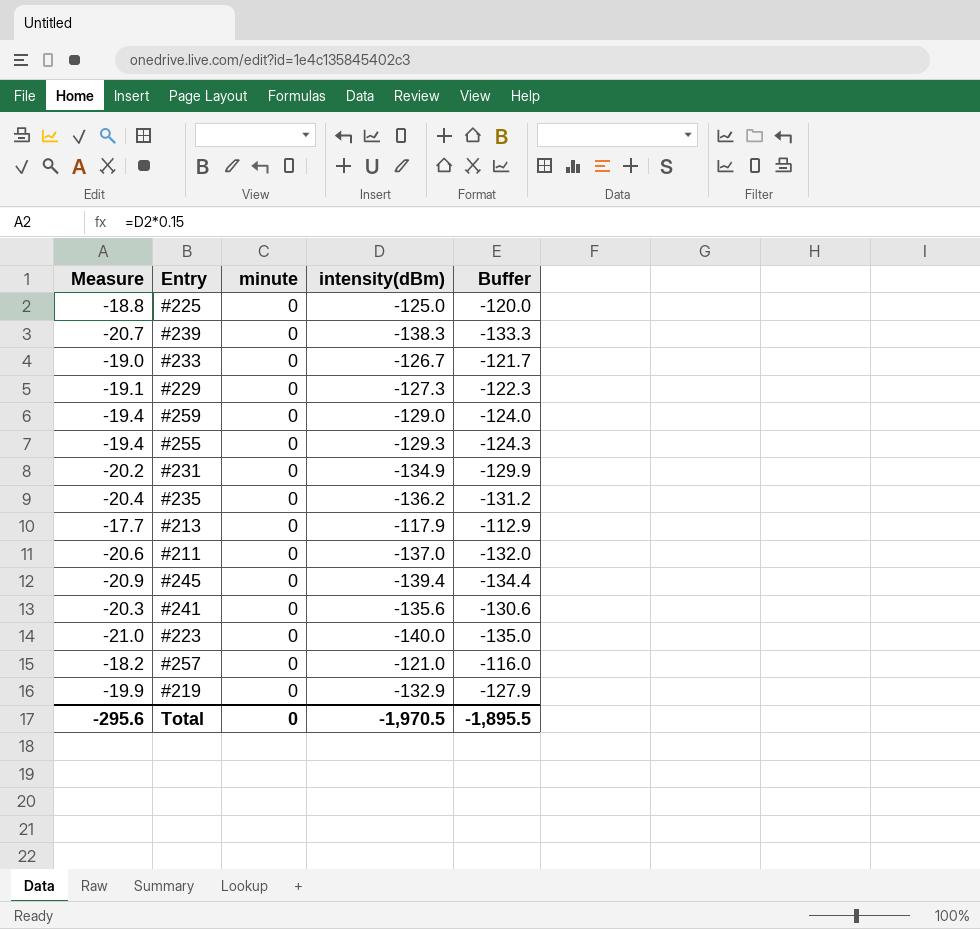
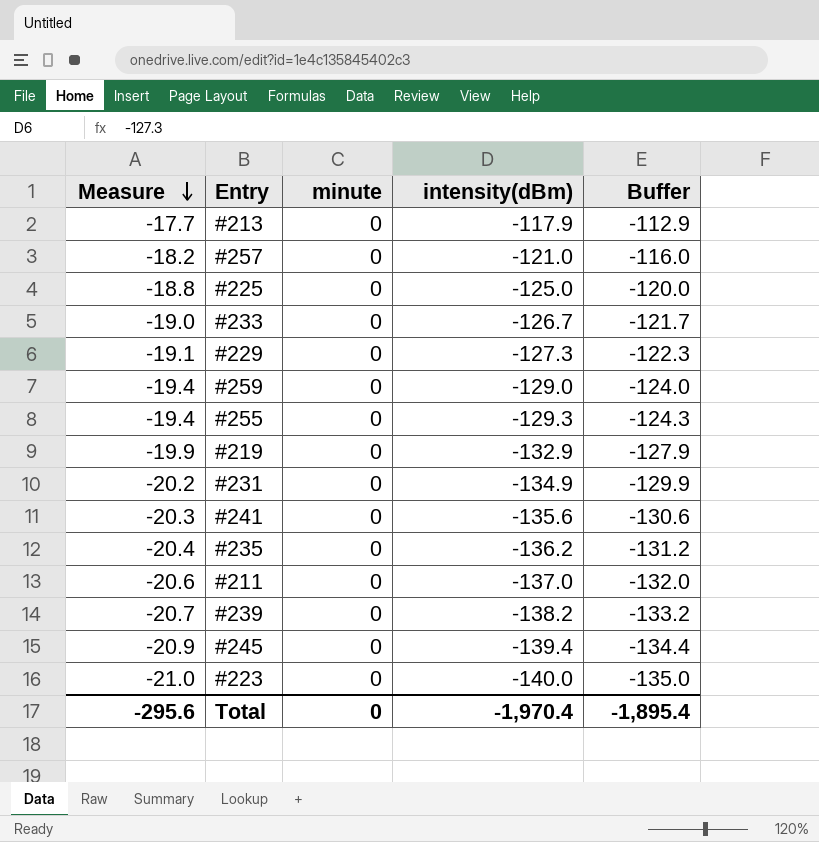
row order: none -> Measure descending
#239 | intensity(dBm): -138.3 -> -138.2
#239 | Buffer: -133.3 -> -133.2
Total | intensity(dBm): -1,970.5 -> -1,970.4
Total | Buffer: -1,895.5 -> -1,895.4

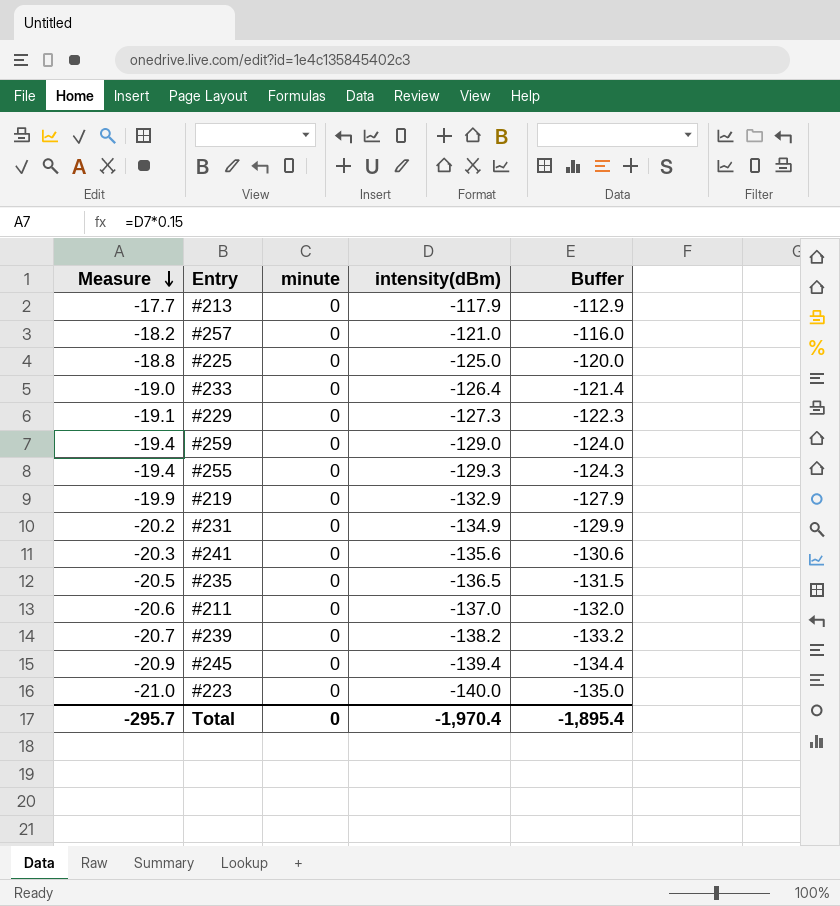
#233 | intensity(dBm): -126.7 -> -126.4
#233 | Buffer: -121.7 -> -121.4
#235 | Measure: -20.4 -> -20.5
#235 | intensity(dBm): -136.2 -> -136.5
#235 | Buffer: -131.2 -> -131.5
Total | Measure: -295.6 -> -295.7

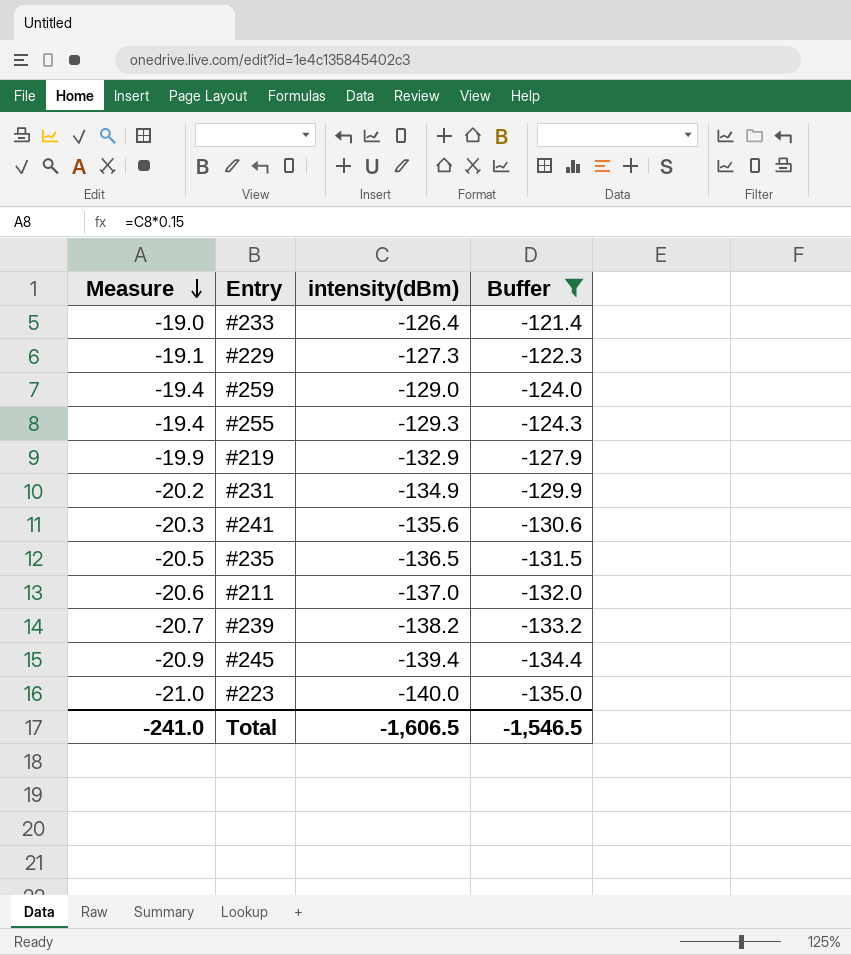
filter: none -> Buffer <= -121.4
column minute | position: 3 -> none
Total | Measure: -295.7 -> -241.0
Total | intensity(dBm): -1,970.4 -> -1,606.5
Total | Buffer: -1,895.4 -> -1,546.5

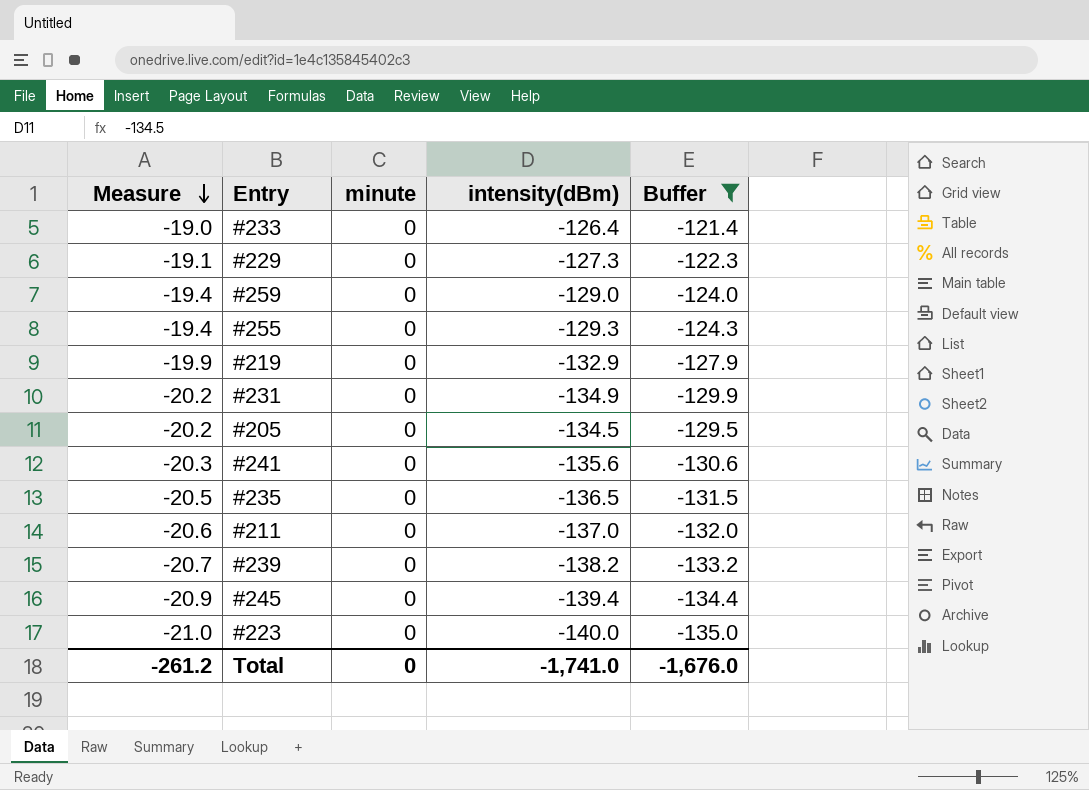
column minute | position: none -> 3
row #205: none -> -20.2 | 0 | -134.5 | -129.5
Total | Measure: -241.0 -> -261.2
Total | intensity(dBm): -1,606.5 -> -1,741.0
Total | Buffer: -1,546.5 -> -1,676.0

